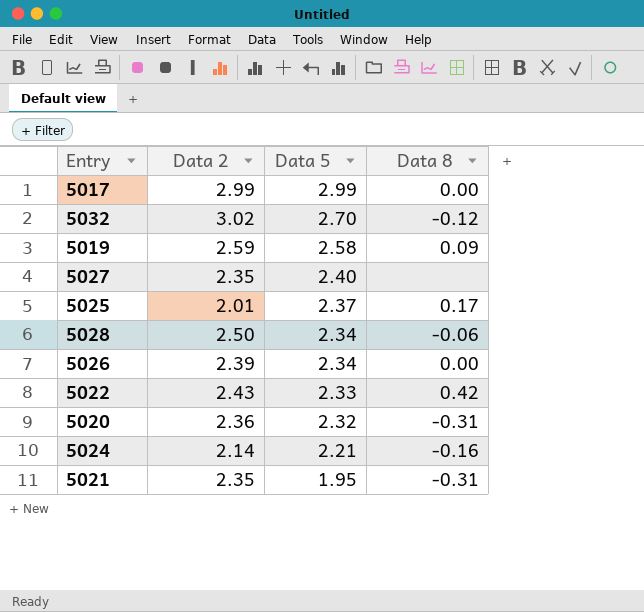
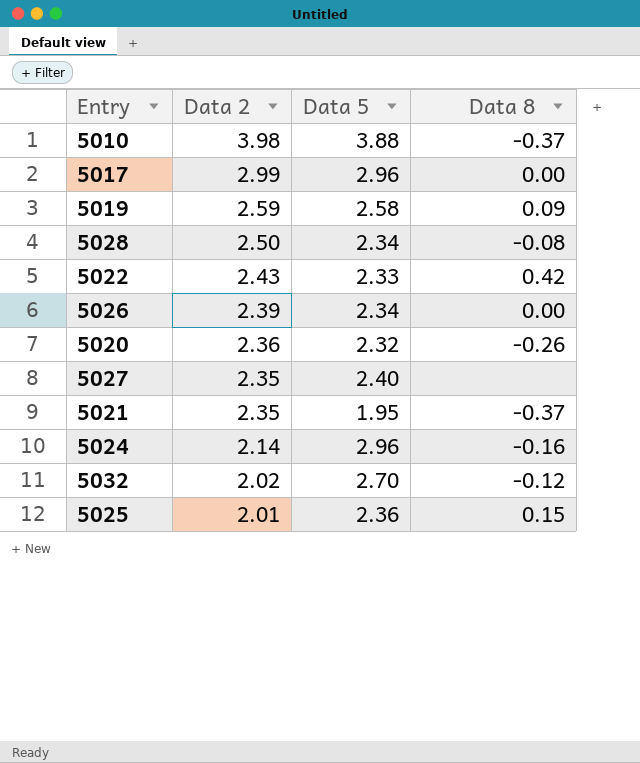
row order: Data 5 descending -> Data 2 descending
row 5010: none -> 3.98 | 3.88 | -0.37
5017 | Data 5: 2.99 -> 2.96
5028 | Data 8: -0.06 -> -0.08
5020 | Data 8: -0.31 -> -0.26
5021 | Data 8: -0.31 -> -0.37
5024 | Data 5: 2.21 -> 2.96
5032 | Data 2: 3.02 -> 2.02
5025 | Data 5: 2.37 -> 2.36
5025 | Data 8: 0.17 -> 0.15

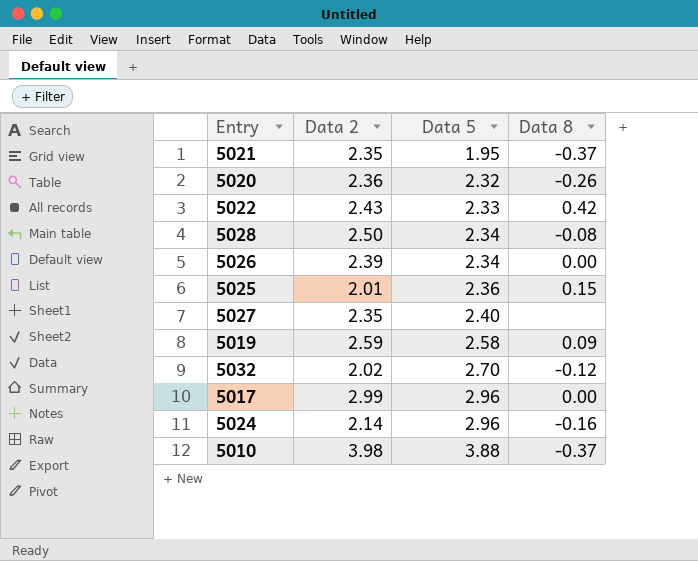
row order: Data 2 descending -> Data 5 ascending

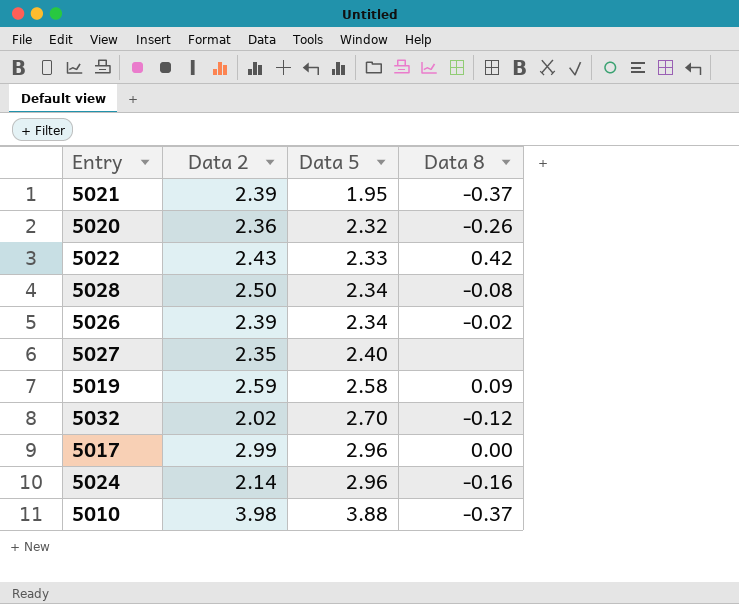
row 5025: 2.01 | 2.36 | 0.15 -> none
5021 | Data 2: 2.35 -> 2.39
5026 | Data 8: 0.00 -> -0.02

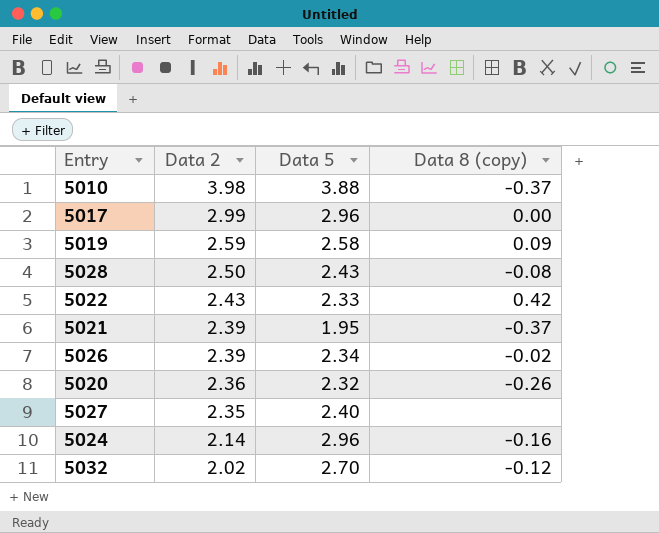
row order: Data 5 ascending -> Data 2 descending
column name: Data 8 -> Data 8 (copy)
5028 | Data 5: 2.34 -> 2.43

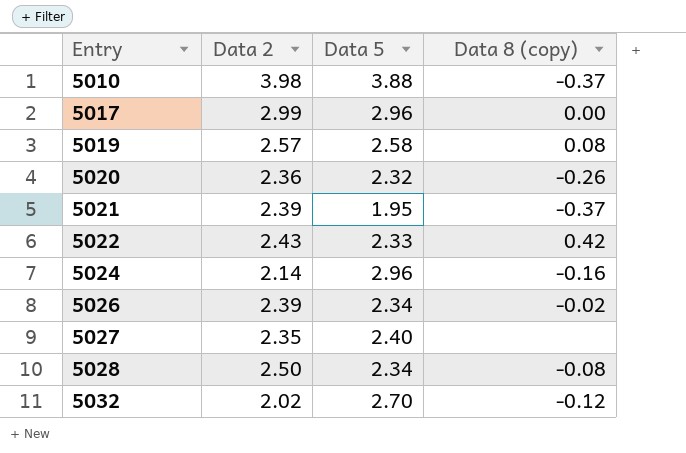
row order: Data 2 descending -> Entry ascending
5019 | Data 2: 2.59 -> 2.57
5019 | Data 8 (copy): 0.09 -> 0.08
5028 | Data 5: 2.43 -> 2.34

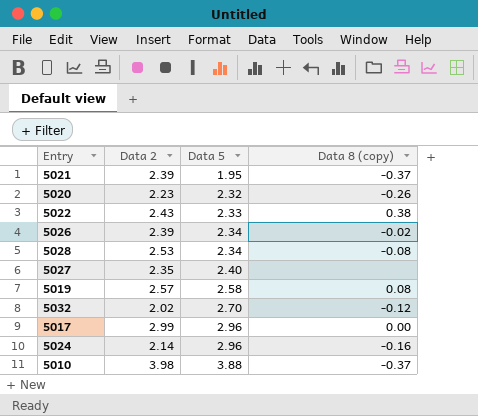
row order: Entry ascending -> Data 5 ascending
5020 | Data 2: 2.36 -> 2.23
5022 | Data 8 (copy): 0.42 -> 0.38
5028 | Data 2: 2.50 -> 2.53

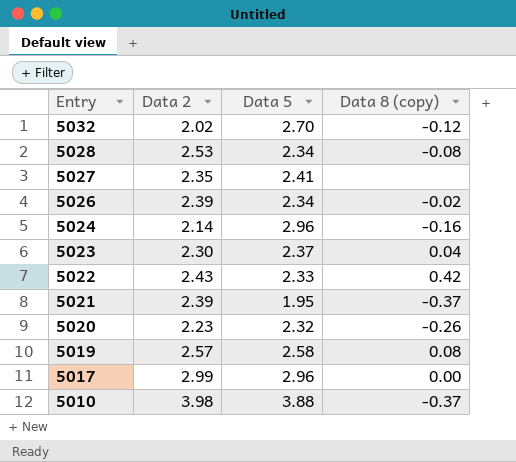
row order: Data 5 ascending -> Entry descending
5027 | Data 5: 2.40 -> 2.41
row 5023: none -> 2.30 | 2.37 | 0.04
5022 | Data 8 (copy): 0.38 -> 0.42

